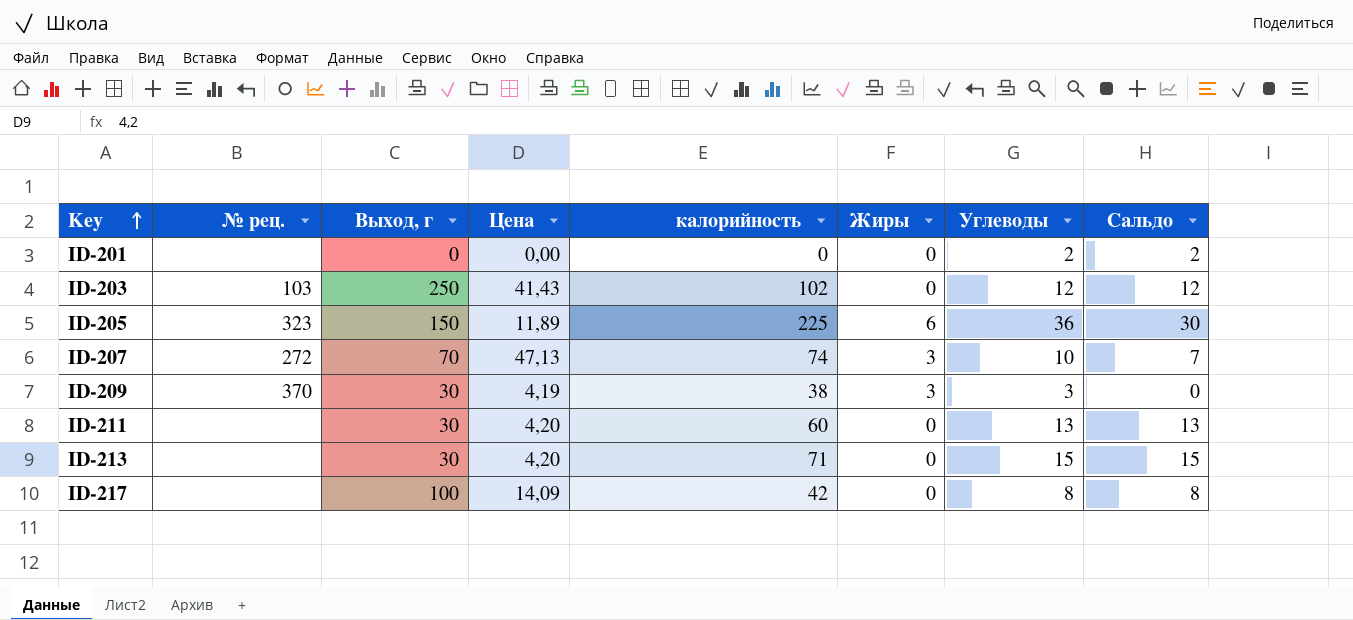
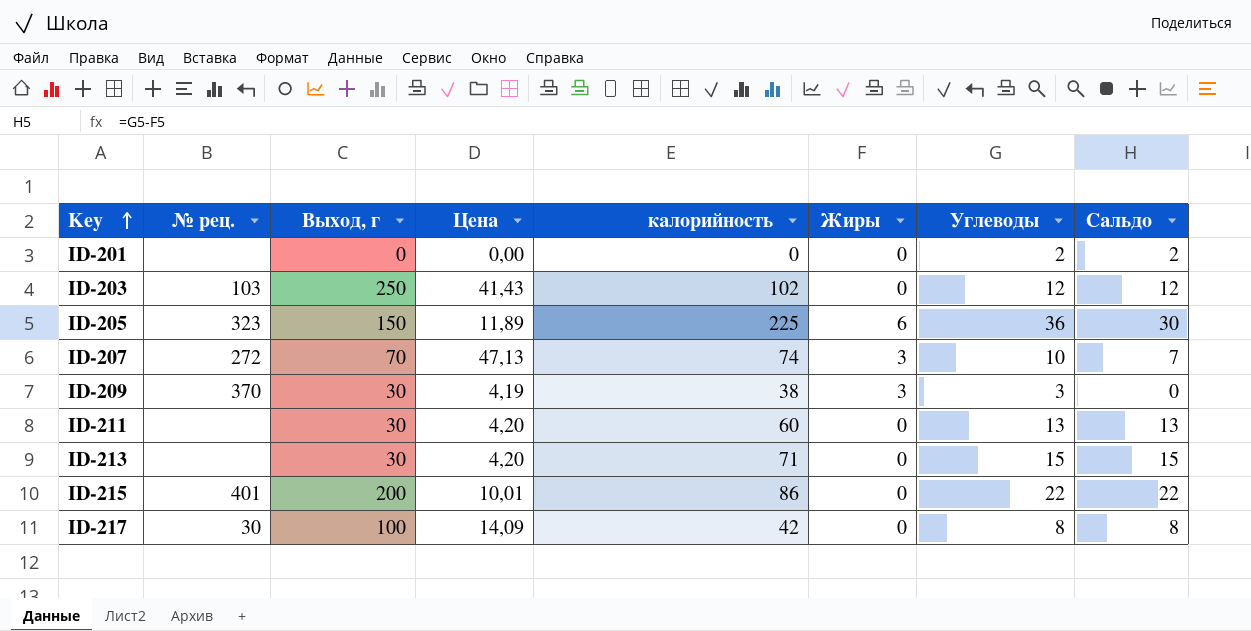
row ID-215: none -> 401 | 200 | 10,01 | 86 | 0 | 22 | 22
ID-217 | № рец.: none -> 30

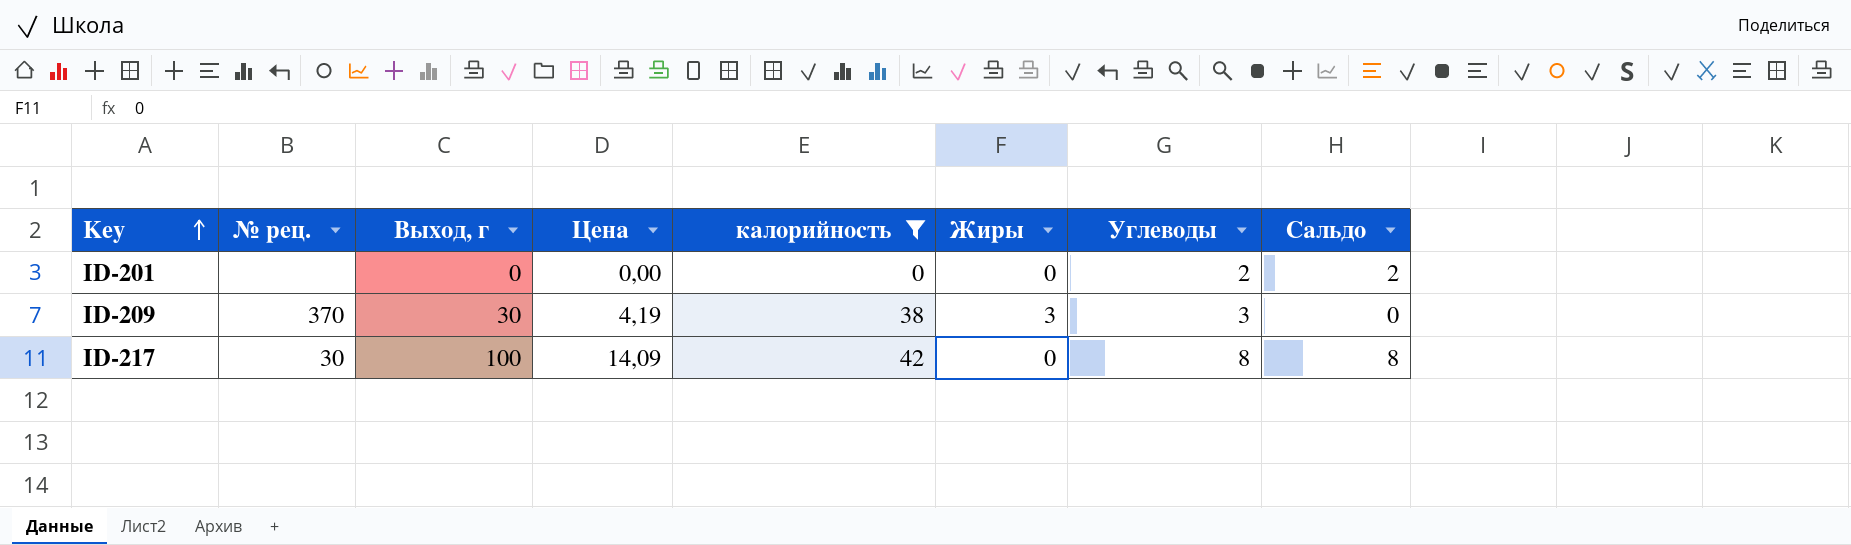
filter: none -> калорийность <= 42

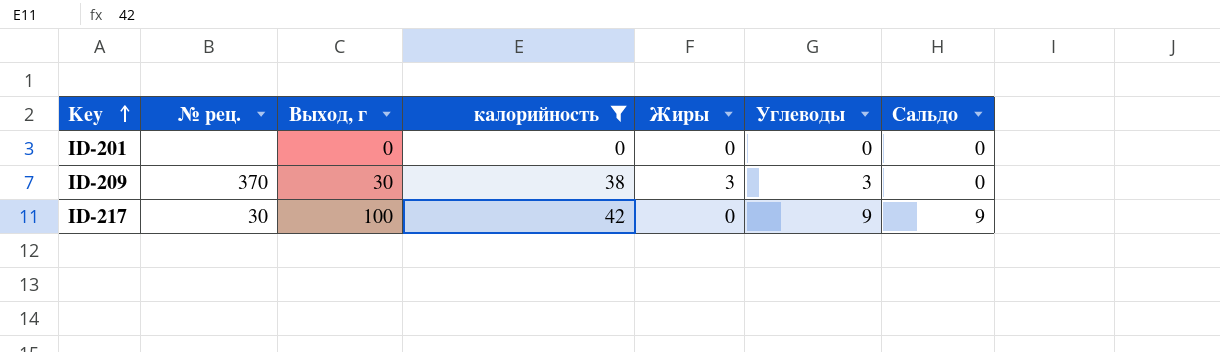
column Цена | position: 4 -> none
ID-201 | Углеводы: 2 -> 0
ID-201 | Сальдо: 2 -> 0
ID-217 | Углеводы: 8 -> 9
ID-217 | Сальдо: 8 -> 9

